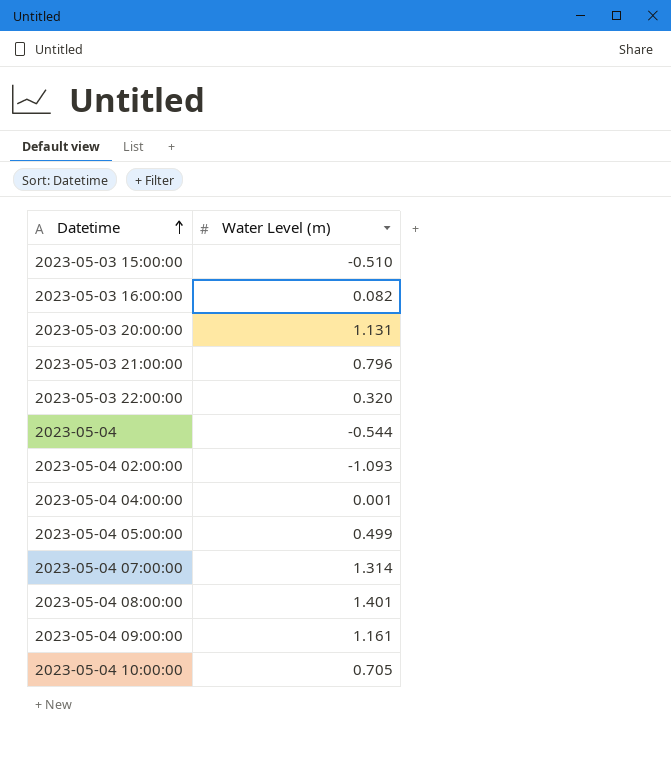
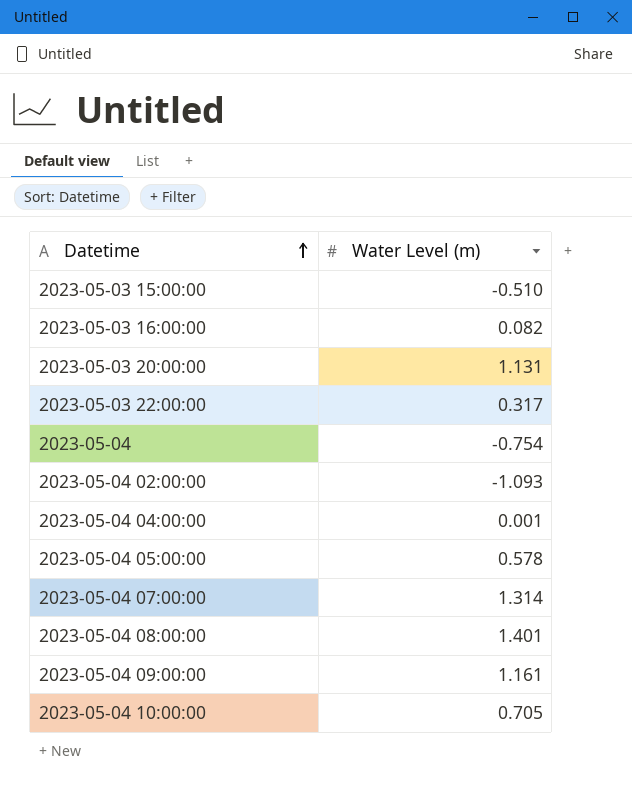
row 2023-05-03 21:00:00: 0.796 -> none
2023-05-03 22:00:00 | Water Level (m): 0.320 -> 0.317
2023-05-04 | Water Level (m): -0.544 -> -0.754
2023-05-04 05:00:00 | Water Level (m): 0.499 -> 0.578

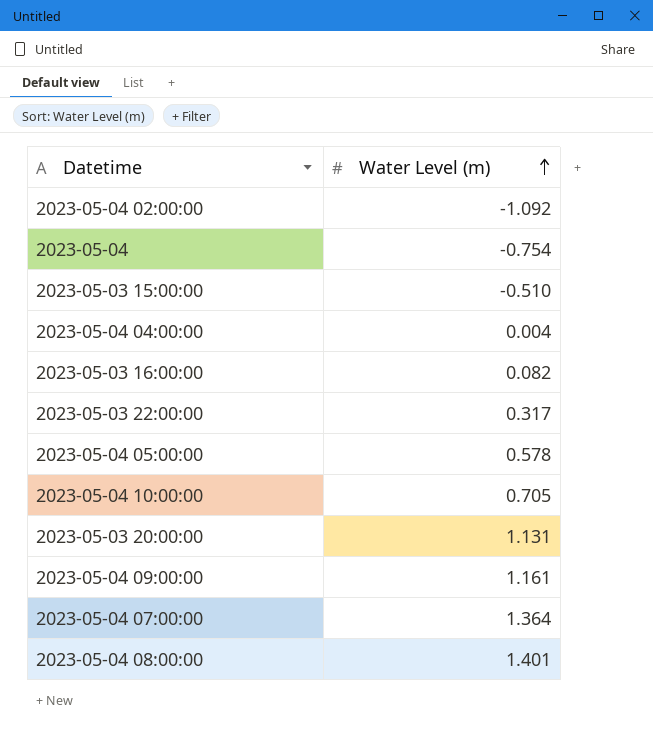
row order: Datetime ascending -> Water Level (m) ascending
2023-05-04 02:00:00 | Water Level (m): -1.093 -> -1.092
2023-05-04 04:00:00 | Water Level (m): 0.001 -> 0.004
2023-05-04 07:00:00 | Water Level (m): 1.314 -> 1.364

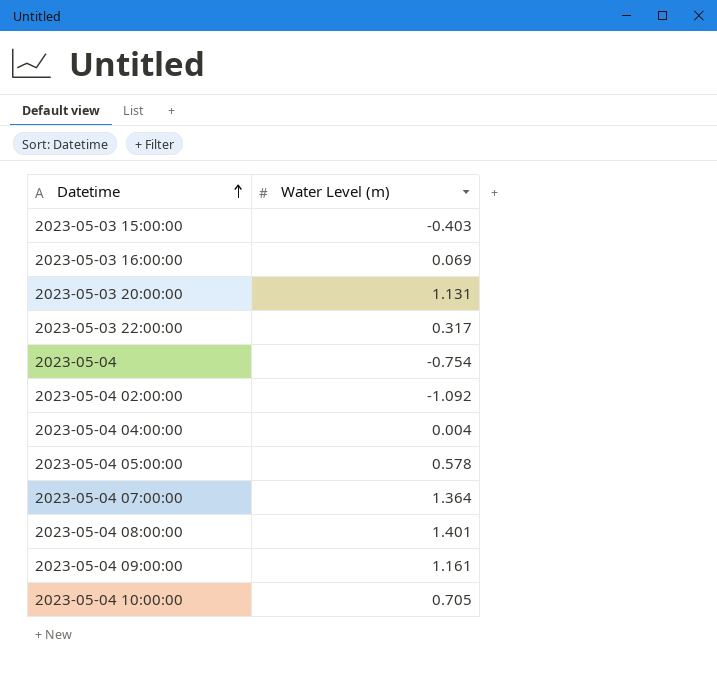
row order: Water Level (m) ascending -> Datetime ascending
2023-05-03 15:00:00 | Water Level (m): -0.510 -> -0.403
2023-05-03 16:00:00 | Water Level (m): 0.082 -> 0.069

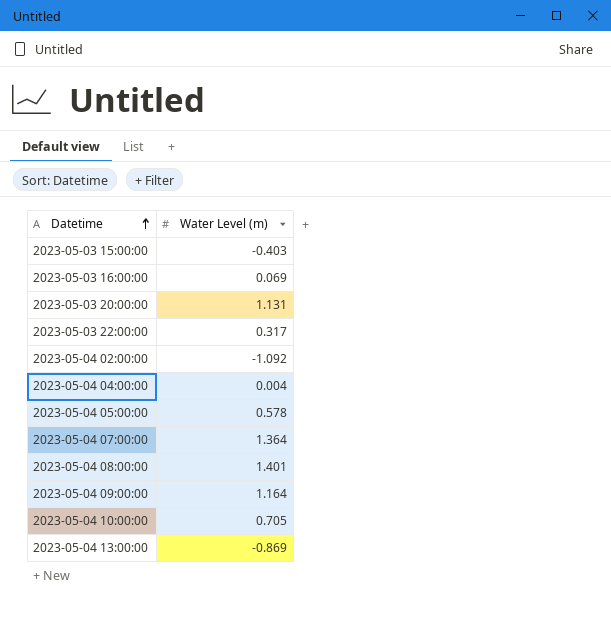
row 2023-05-04: -0.754 -> none
2023-05-04 09:00:00 | Water Level (m): 1.161 -> 1.164
row 2023-05-04 13:00:00: none -> -0.869

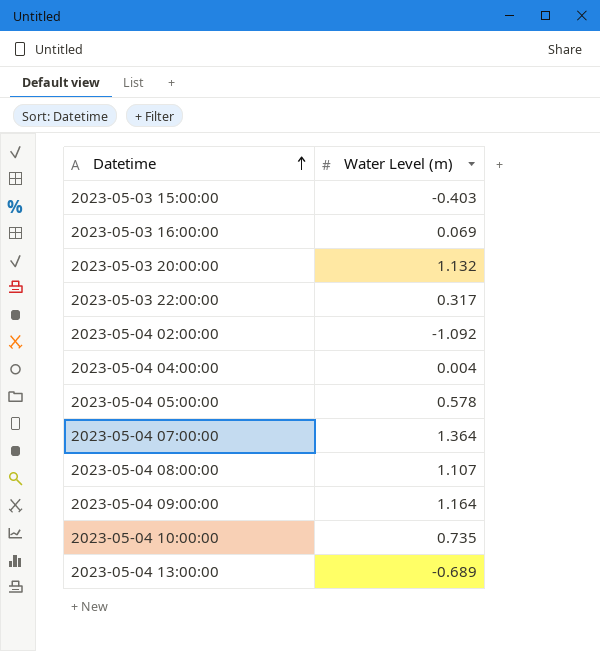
2023-05-03 20:00:00 | Water Level (m): 1.131 -> 1.132
2023-05-04 08:00:00 | Water Level (m): 1.401 -> 1.107
2023-05-04 10:00:00 | Water Level (m): 0.705 -> 0.735
2023-05-04 13:00:00 | Water Level (m): -0.869 -> -0.689

